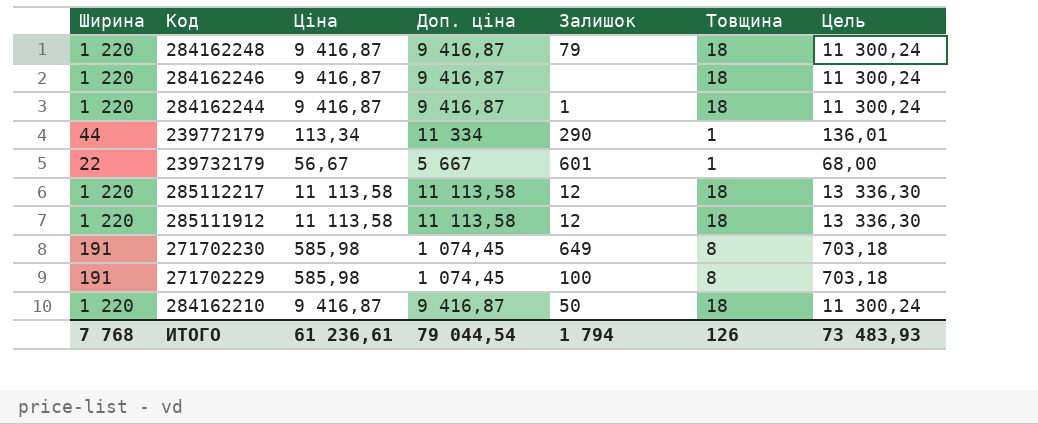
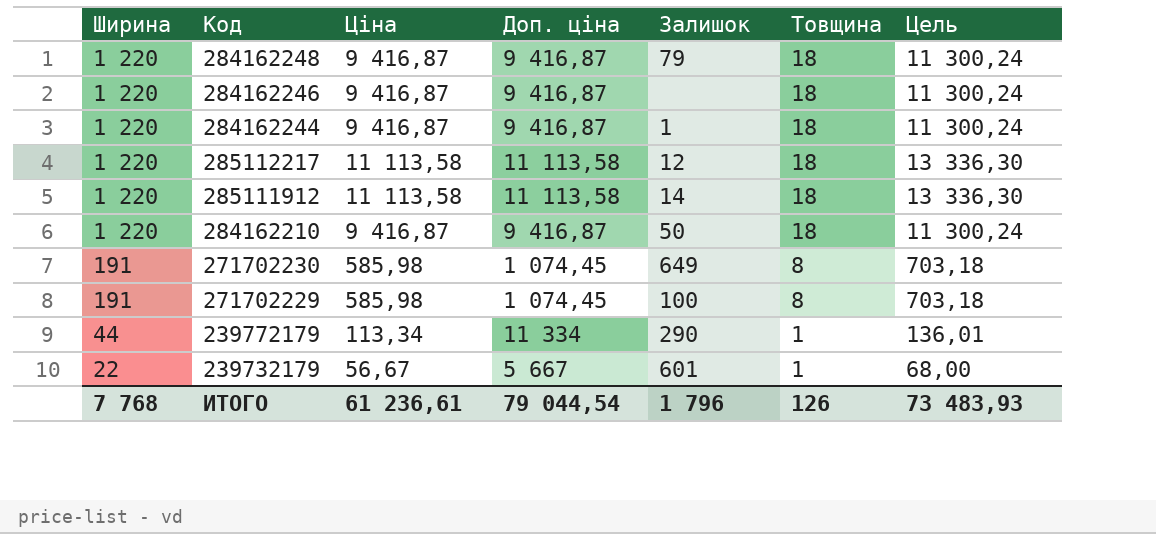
row order: none -> Ширина descending
285111912 | Залишок: 12 -> 14
ИТОГО | Залишок: 1 794 -> 1 796

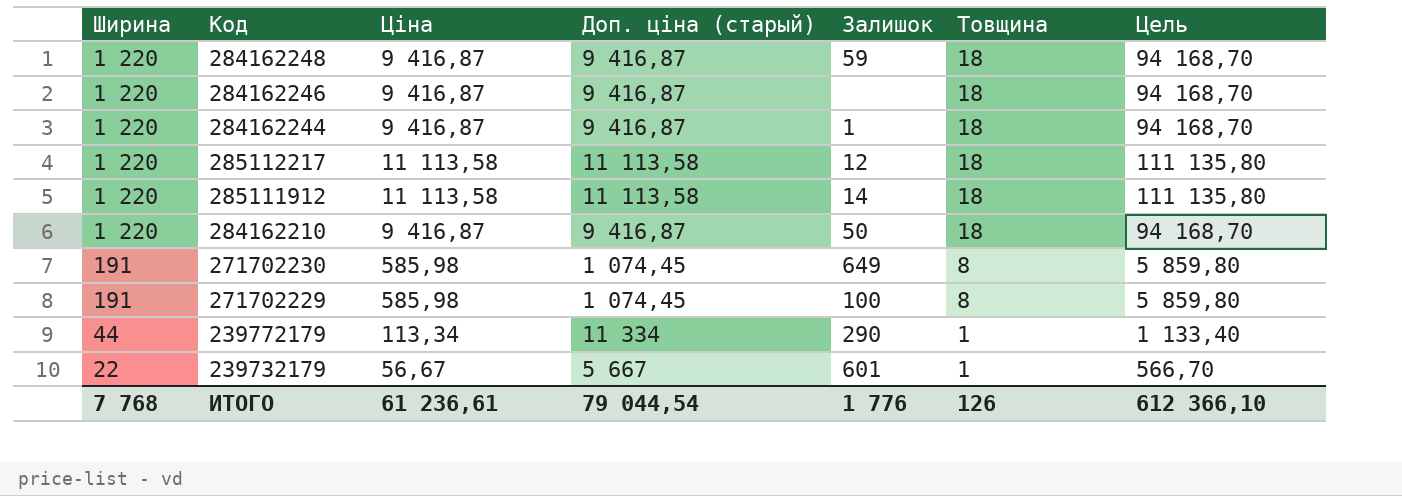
column name: Доп. ціна -> Доп. ціна (старый)
column Цель | formula: [Ціна] * 1,2 -> [Ціна] * 10
284162248 | Залишок: 79 -> 59
ИТОГО | Залишок: 1 796 -> 1 776
ИТОГО | Цель: 73 483,93 -> 612 366,10

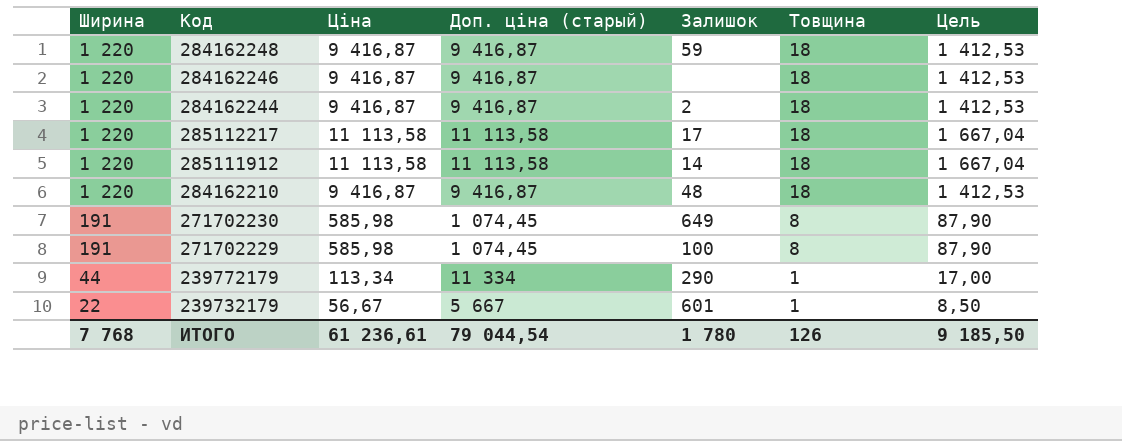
column Цель | formula: [Ціна] * 10 -> [Ціна] * 0,15
284162244 | Залишок: 1 -> 2
285112217 | Залишок: 12 -> 17
284162210 | Залишок: 50 -> 48
ИТОГО | Залишок: 1 776 -> 1 780
ИТОГО | Цель: 612 366,10 -> 9 185,50

